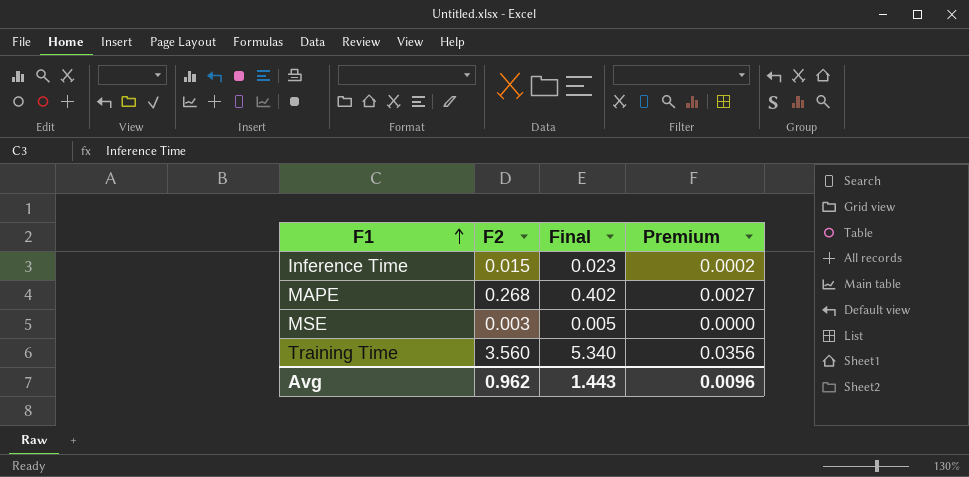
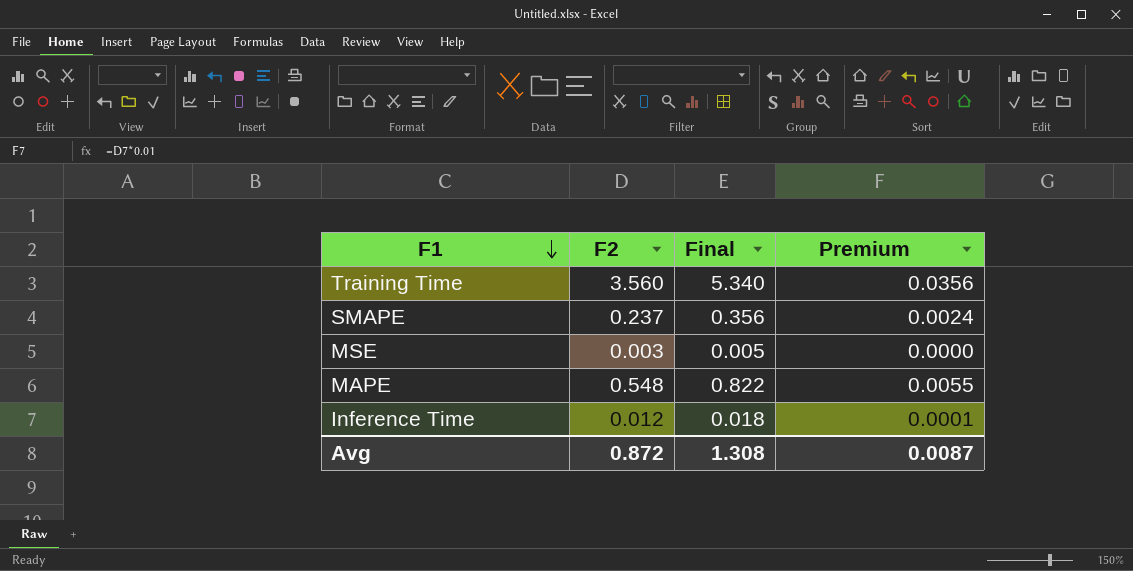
row order: F1 ascending -> F1 descending
row SMAPE: none -> 0.237 | 0.356 | 0.0024
MAPE | F2: 0.268 -> 0.548
MAPE | Final: 0.402 -> 0.822
MAPE | Premium: 0.0027 -> 0.0055
Inference Time | F2: 0.015 -> 0.012
Inference Time | Final: 0.023 -> 0.018
Inference Time | Premium: 0.0002 -> 0.0001
Avg | F2: 0.962 -> 0.872
Avg | Final: 1.443 -> 1.308
Avg | Premium: 0.0096 -> 0.0087

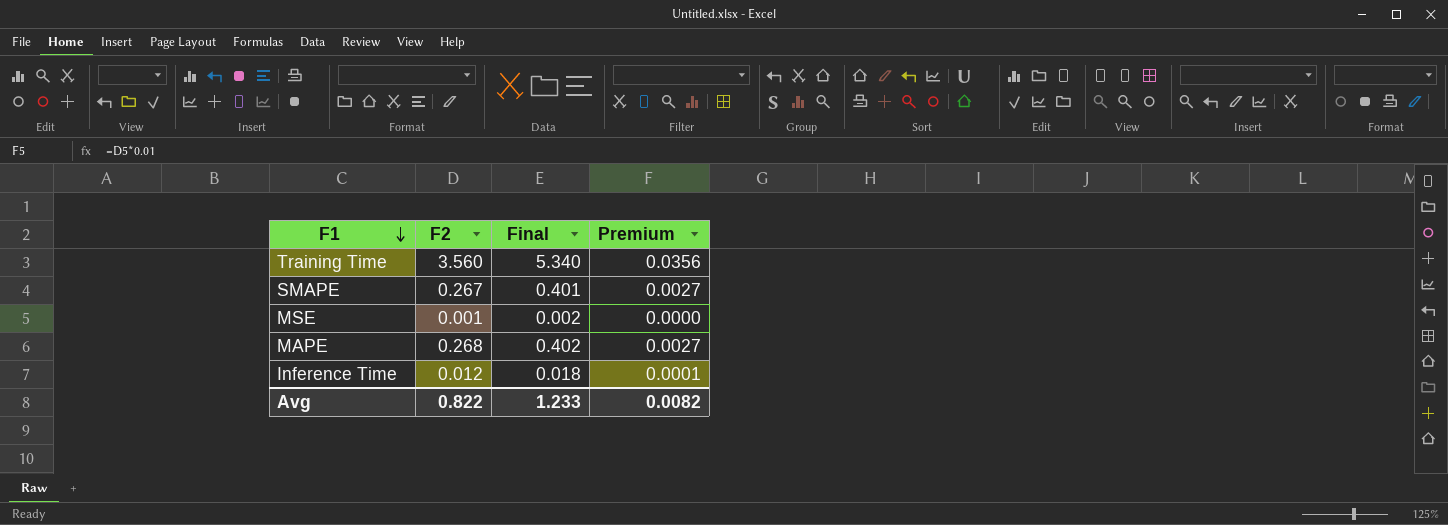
SMAPE | F2: 0.237 -> 0.267
SMAPE | Final: 0.356 -> 0.401
SMAPE | Premium: 0.0024 -> 0.0027
MSE | F2: 0.003 -> 0.001
MSE | Final: 0.005 -> 0.002
MAPE | F2: 0.548 -> 0.268
MAPE | Final: 0.822 -> 0.402
MAPE | Premium: 0.0055 -> 0.0027
Avg | F2: 0.872 -> 0.822
Avg | Final: 1.308 -> 1.233
Avg | Premium: 0.0087 -> 0.0082

